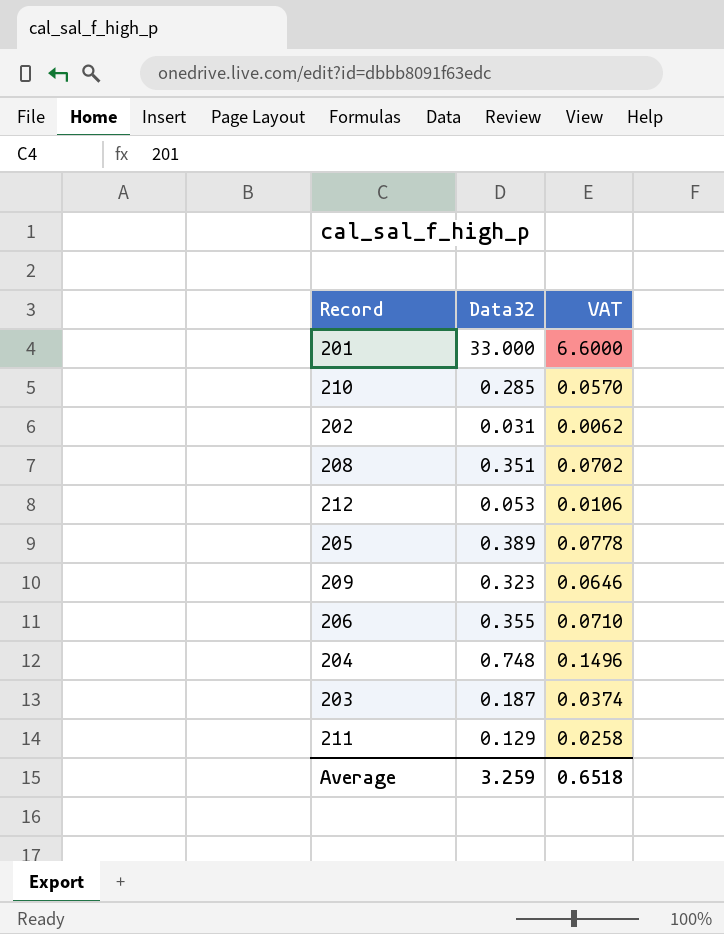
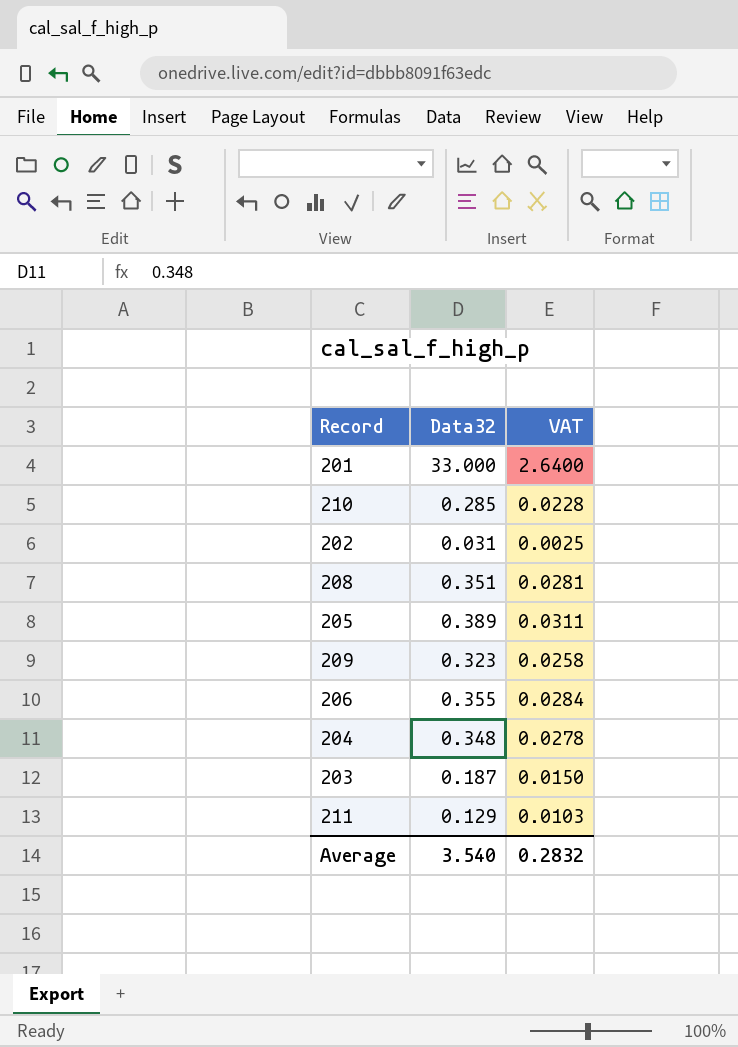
column VAT | formula: [Data32] * 0.2 -> [Data32] * 0.08
row 212: 0.053 | 0.0106 -> none
204 | Data32: 0.748 -> 0.348
Average | Data32: 3.259 -> 3.540
Average | VAT: 0.6518 -> 0.2832

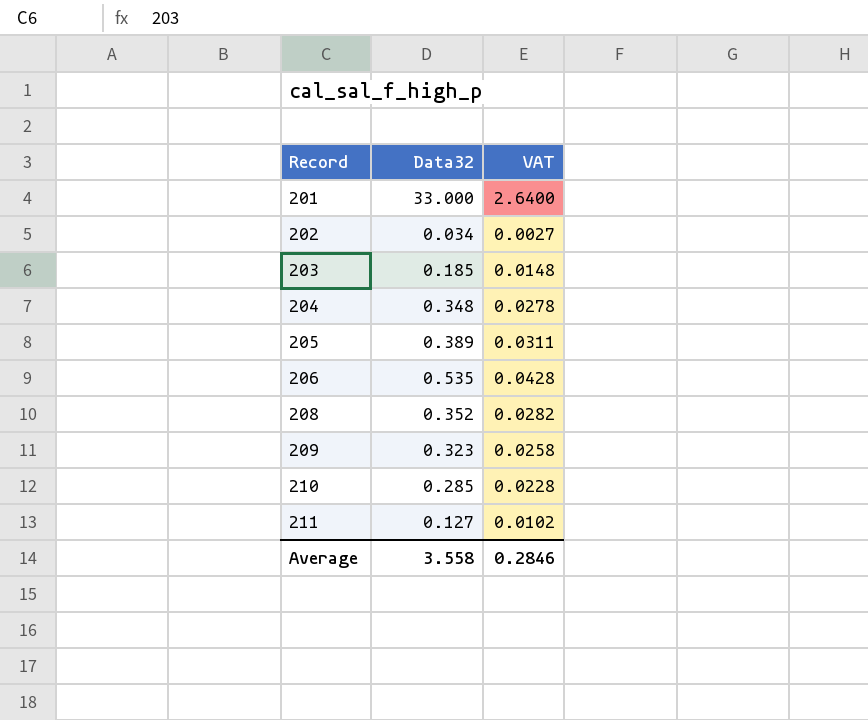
row order: none -> Record ascending
202 | Data32: 0.031 -> 0.034
202 | VAT: 0.0025 -> 0.0027
203 | Data32: 0.187 -> 0.185
203 | VAT: 0.0150 -> 0.0148
206 | Data32: 0.355 -> 0.535
206 | VAT: 0.0284 -> 0.0428
208 | Data32: 0.351 -> 0.352
208 | VAT: 0.0281 -> 0.0282
211 | Data32: 0.129 -> 0.127
211 | VAT: 0.0103 -> 0.0102
Average | Data32: 3.540 -> 3.558
Average | VAT: 0.2832 -> 0.2846

